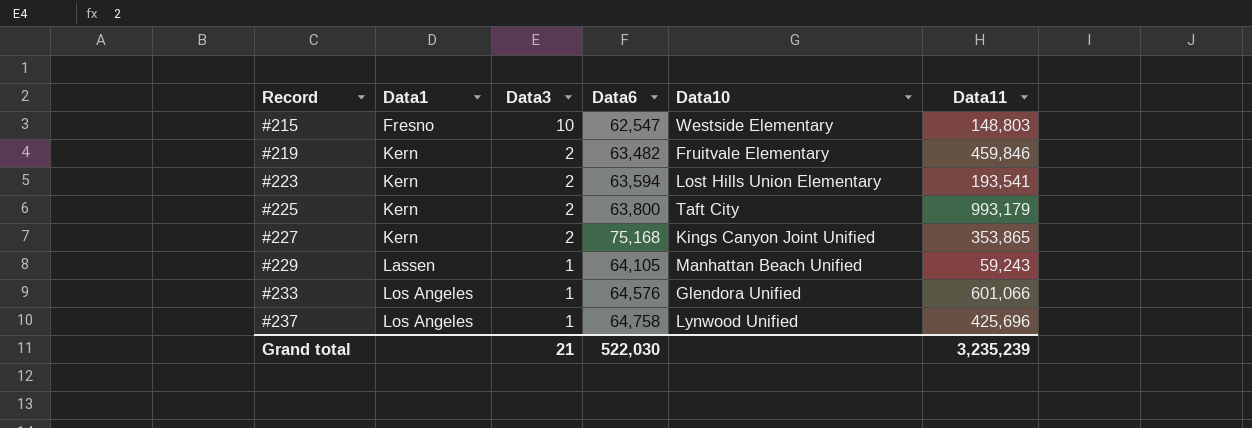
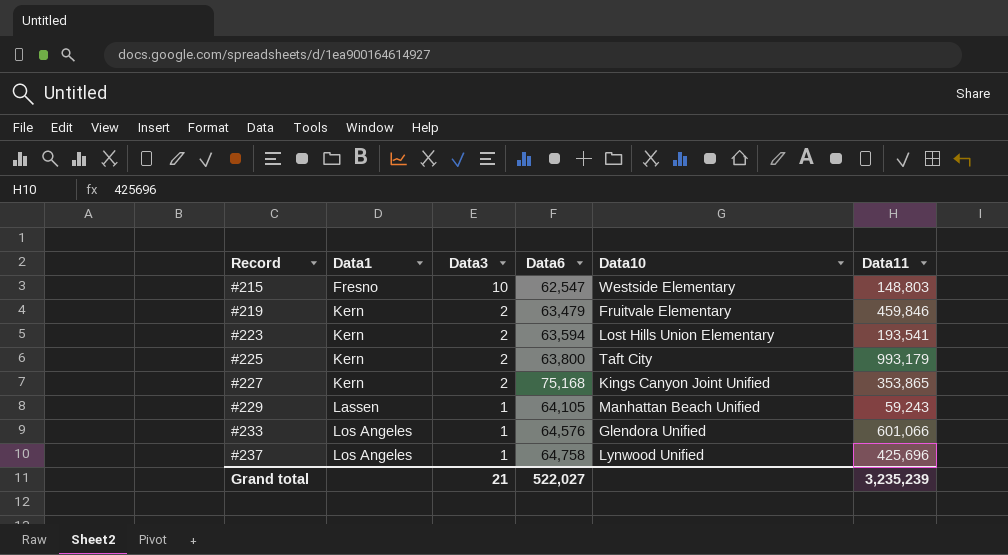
#219 | Data6: 63,482 -> 63,479
Grand total | Data6: 522,030 -> 522,027

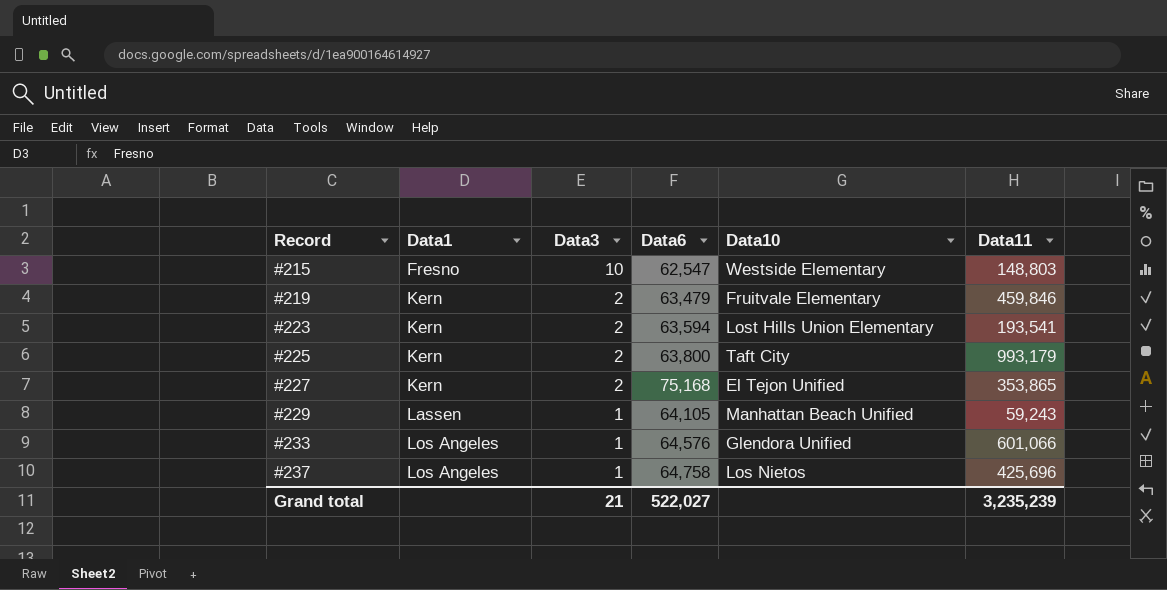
#227 | Data10: Kings Canyon Joint Unified -> El Tejon Unified
#237 | Data10: Lynwood Unified -> Los Nietos

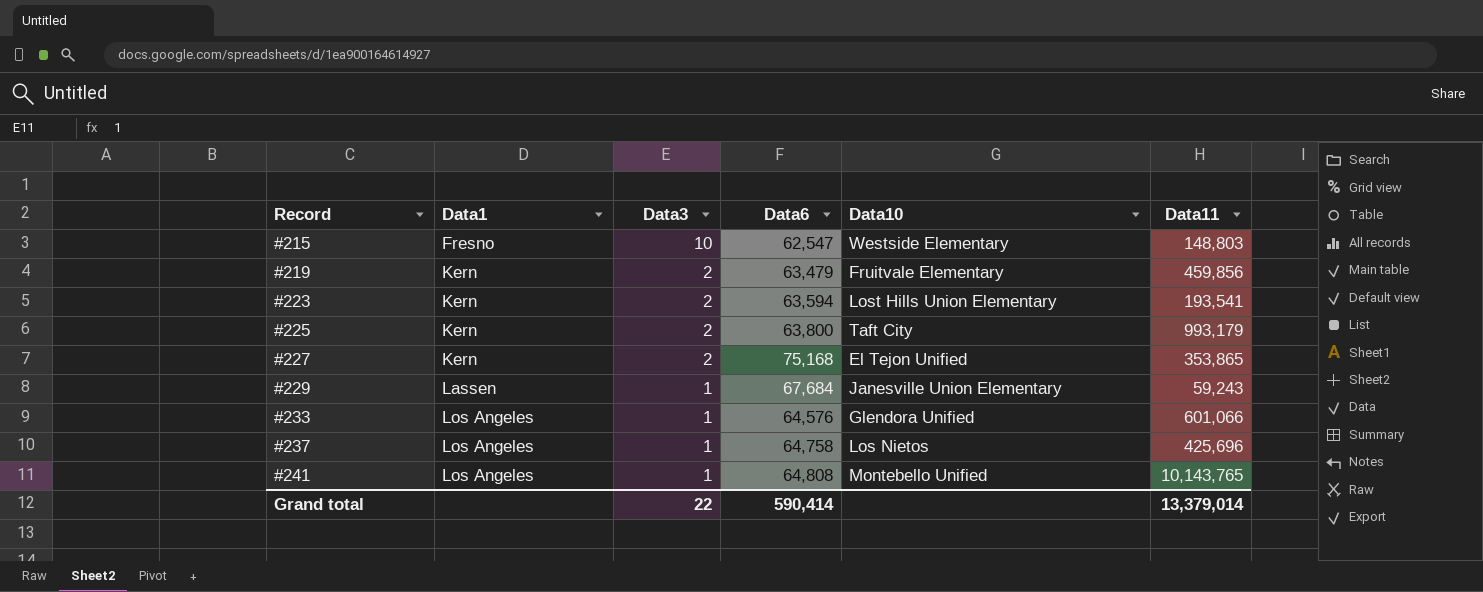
#219 | Data11: 459,846 -> 459,856
#229 | Data6: 64,105 -> 67,684
#229 | Data10: Manhattan Beach Unified -> Janesville Union Elementary
row #241: none -> Los Angeles | 1 | 64,808 | Montebello Unified | 10,143,765
Grand total | Data3: 21 -> 22
Grand total | Data6: 522,027 -> 590,414
Grand total | Data11: 3,235,239 -> 13,379,014

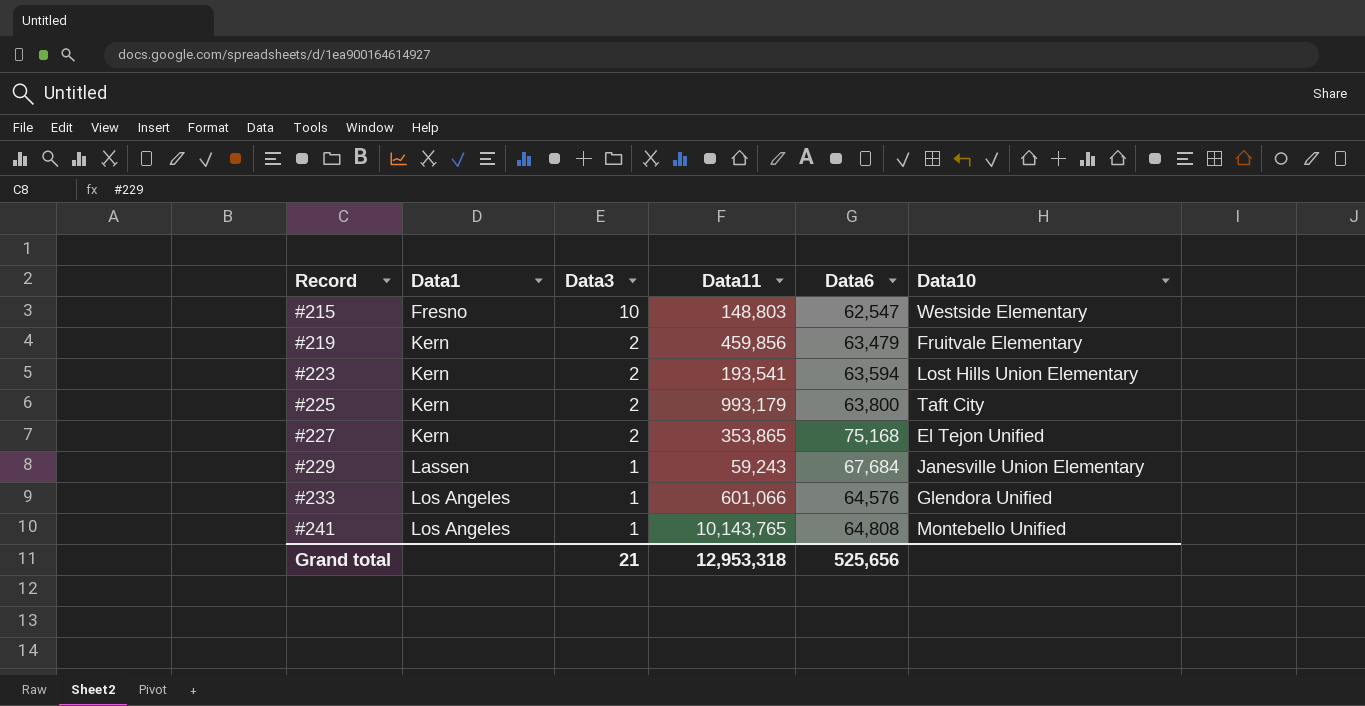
column Data11 | position: 6 -> 4
row #237: Los Angeles | 1 | 64,758 | Los Nietos | 425,696 -> none
Grand total | Data3: 22 -> 21
Grand total | Data11: 13,379,014 -> 12,953,318
Grand total | Data6: 590,414 -> 525,656

